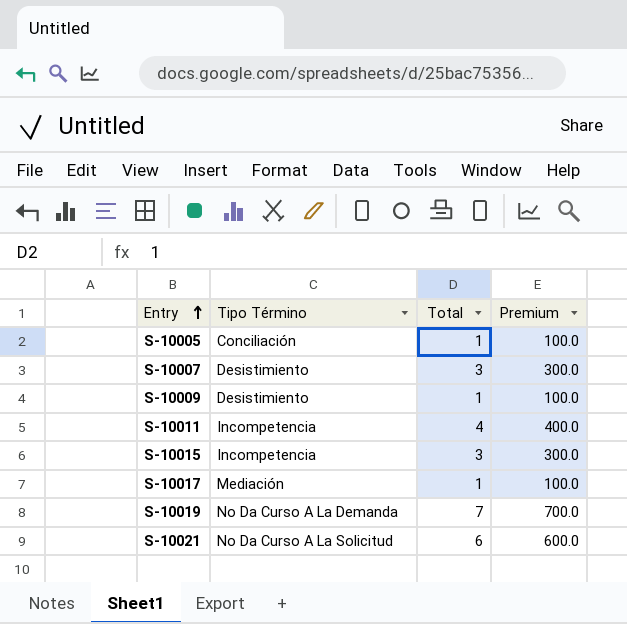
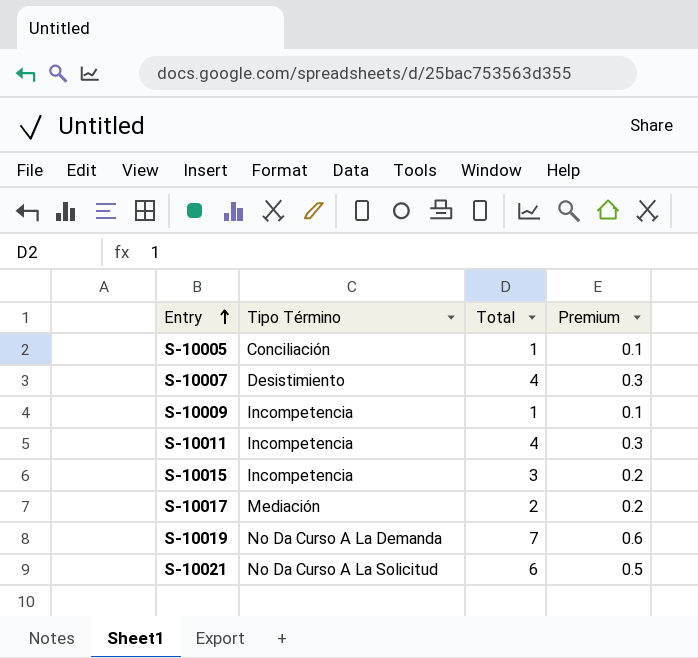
column Premium | formula: [Total] * 100 -> [Total] * 0.08
S-10007 | Total: 3 -> 4
S-10009 | Tipo Término: Desistimiento -> Incompetencia
S-10017 | Total: 1 -> 2

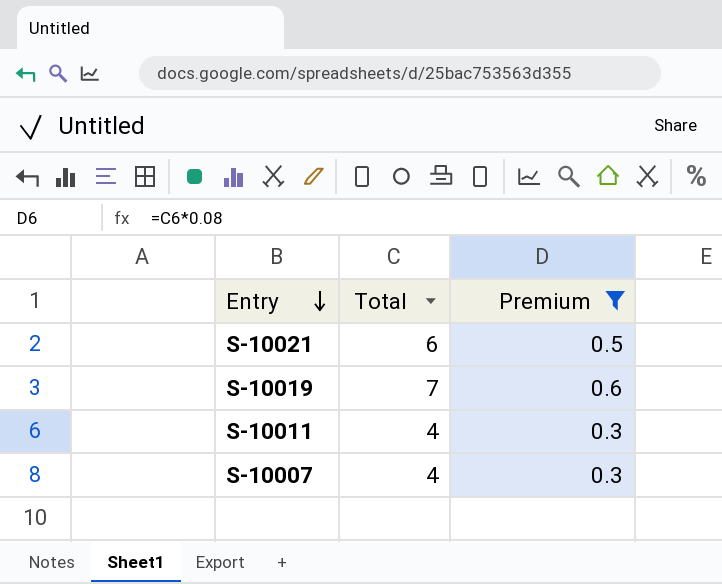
filter: none -> Premium >= 0.3
row order: Entry ascending -> Entry descending
column Tipo Término | position: 2 -> none

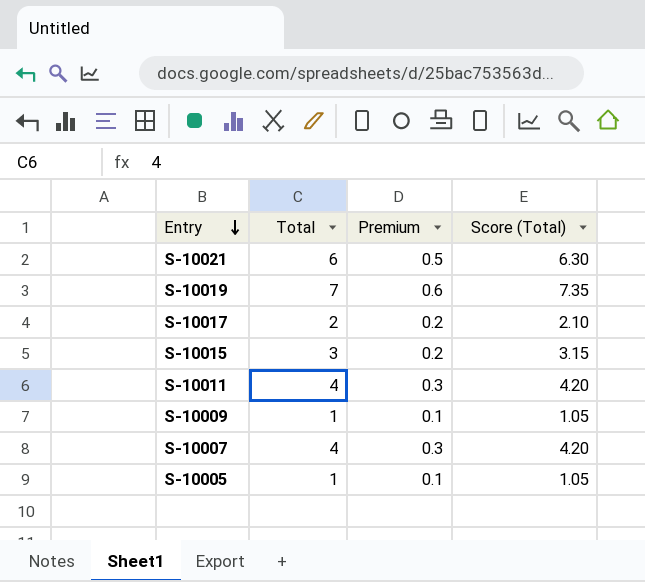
filter: Premium >= 0.3 -> none
column Score (Total) | formula: none -> [Total] * 1.05

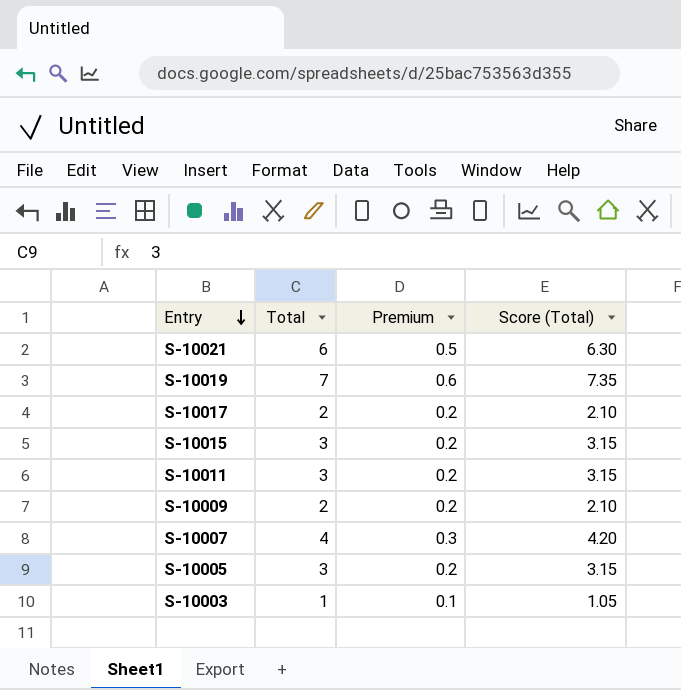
S-10011 | Total: 4 -> 3
S-10011 | Premium: 0.3 -> 0.2
S-10011 | Score (Total): 4.20 -> 3.15
S-10009 | Total: 1 -> 2
S-10009 | Premium: 0.1 -> 0.2
S-10009 | Score (Total): 1.05 -> 2.10
S-10005 | Total: 1 -> 3
S-10005 | Premium: 0.1 -> 0.2
S-10005 | Score (Total): 1.05 -> 3.15
row S-10003: none -> 1 | 0.1 | 1.05

